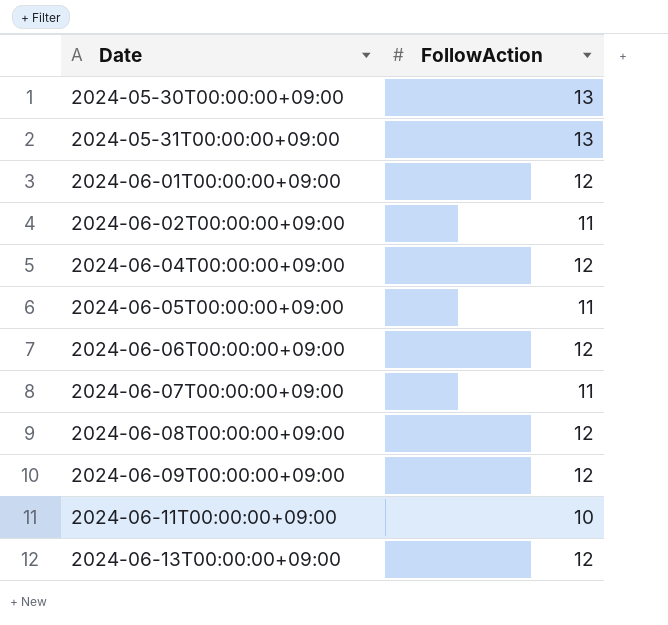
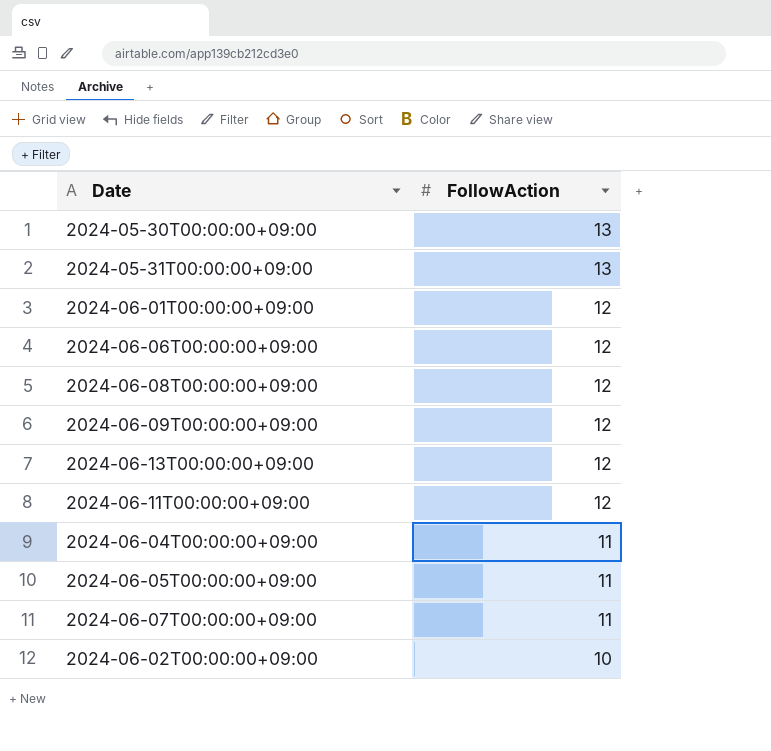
row order: Date ascending -> FollowAction descending
2024-06-11T00:00:00+09:00 | FollowAction: 10 -> 12
2024-06-04T00:00:00+09:00 | FollowAction: 12 -> 11
2024-06-02T00:00:00+09:00 | FollowAction: 11 -> 10

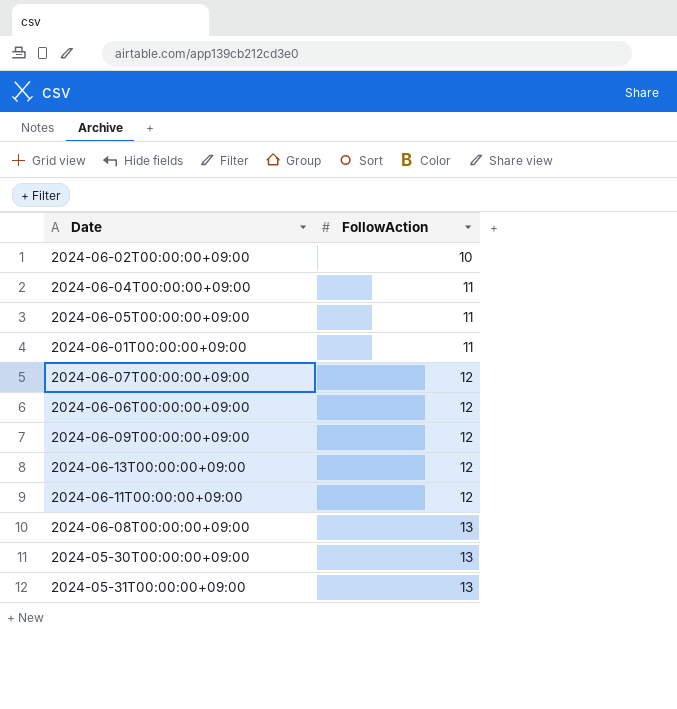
row order: FollowAction descending -> FollowAction ascending
2024-06-01T00:00:00+09:00 | FollowAction: 12 -> 11
2024-06-07T00:00:00+09:00 | FollowAction: 11 -> 12
2024-06-08T00:00:00+09:00 | FollowAction: 12 -> 13

